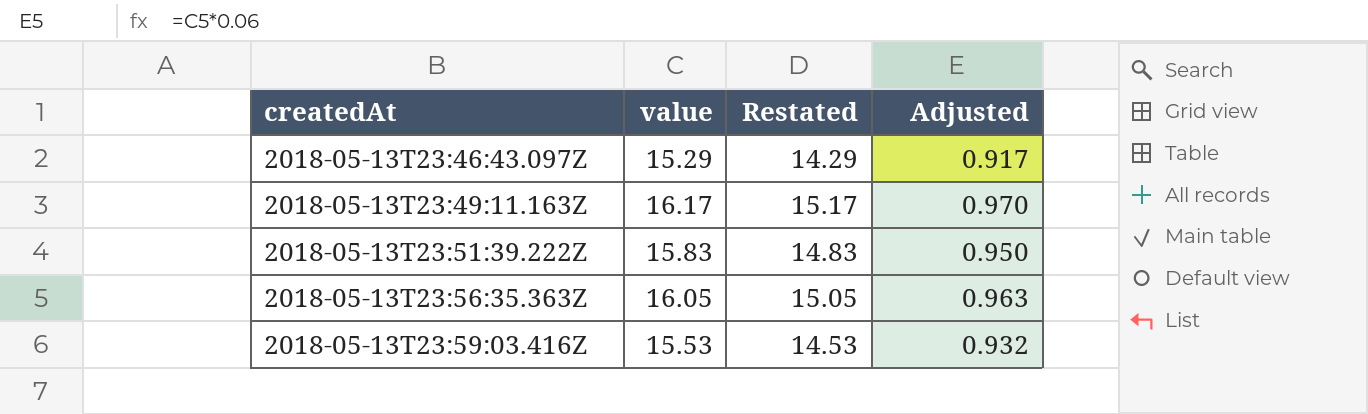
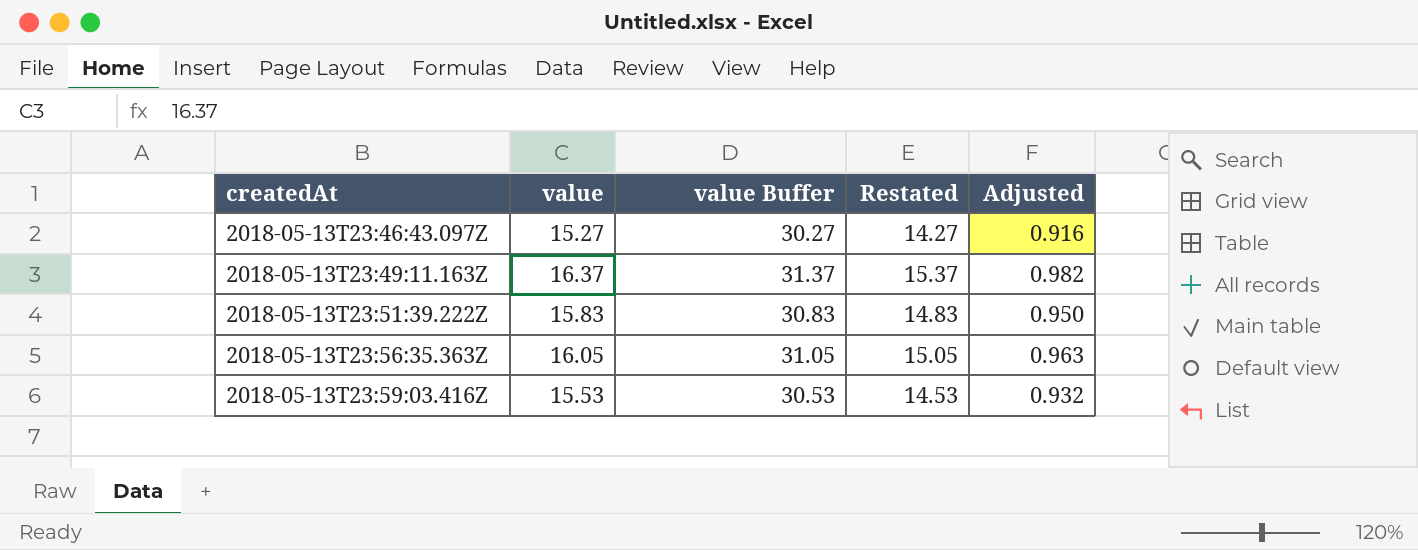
column value Buffer | formula: none -> [value] + 15
2018-05-13T23:46:43.097Z | value: 15.29 -> 15.27
2018-05-13T23:46:43.097Z | Restated: 14.29 -> 14.27
2018-05-13T23:46:43.097Z | Adjusted: 0.917 -> 0.916
2018-05-13T23:49:11.163Z | value: 16.17 -> 16.37
2018-05-13T23:49:11.163Z | Restated: 15.17 -> 15.37
2018-05-13T23:49:11.163Z | Adjusted: 0.970 -> 0.982

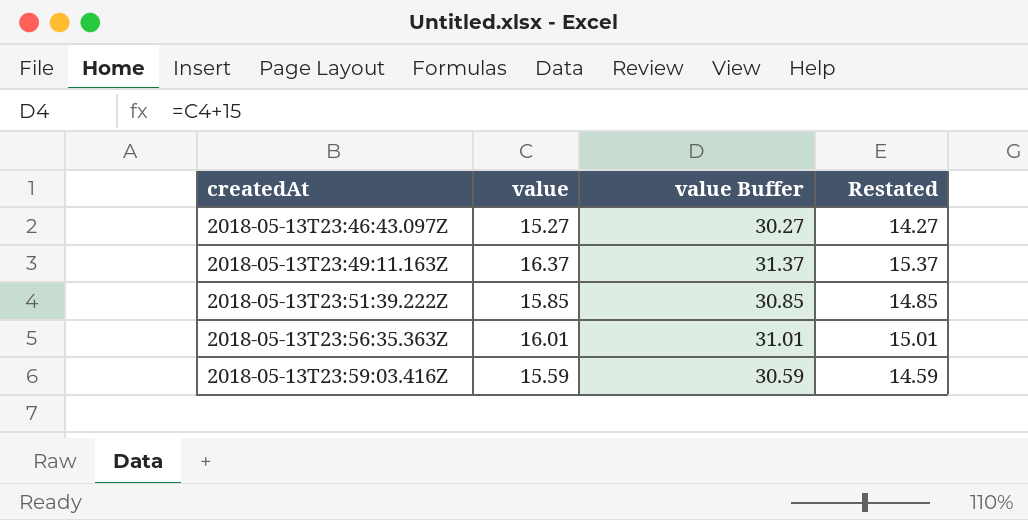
column Adjusted | formula: [value] * 0.06 -> none
2018-05-13T23:51:39.222Z | value: 15.83 -> 15.85
2018-05-13T23:51:39.222Z | value Buffer: 30.83 -> 30.85
2018-05-13T23:51:39.222Z | Restated: 14.83 -> 14.85
2018-05-13T23:56:35.363Z | value: 16.05 -> 16.01
2018-05-13T23:56:35.363Z | value Buffer: 31.05 -> 31.01
2018-05-13T23:56:35.363Z | Restated: 15.05 -> 15.01
2018-05-13T23:59:03.416Z | value: 15.53 -> 15.59
2018-05-13T23:59:03.416Z | value Buffer: 30.53 -> 30.59
2018-05-13T23:59:03.416Z | Restated: 14.53 -> 14.59

